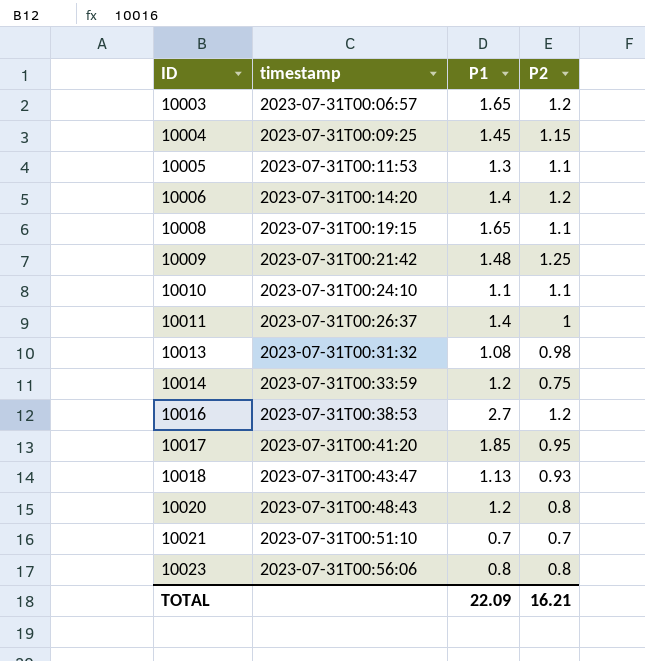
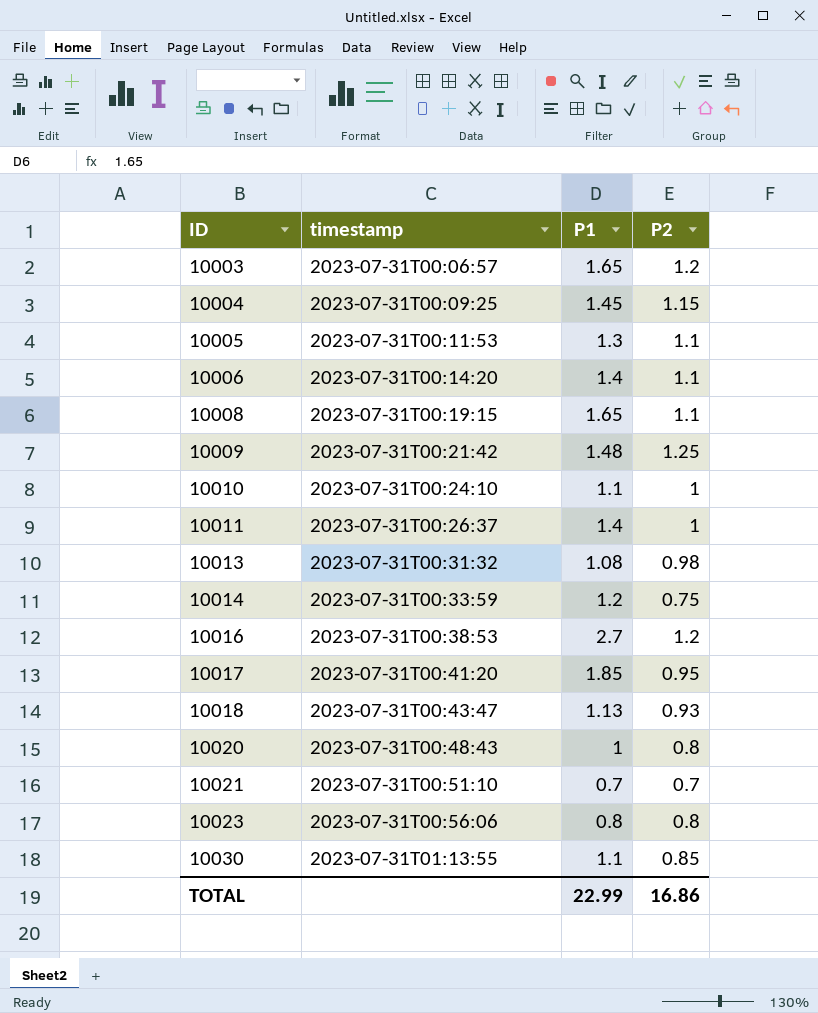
10006 | P2: 1.2 -> 1.1
10010 | P2: 1.1 -> 1
10020 | P1: 1.2 -> 1
row 10030: none -> 2023-07-31T01:13:55 | 1.1 | 0.85
TOTAL | P1: 22.09 -> 22.99
TOTAL | P2: 16.21 -> 16.86

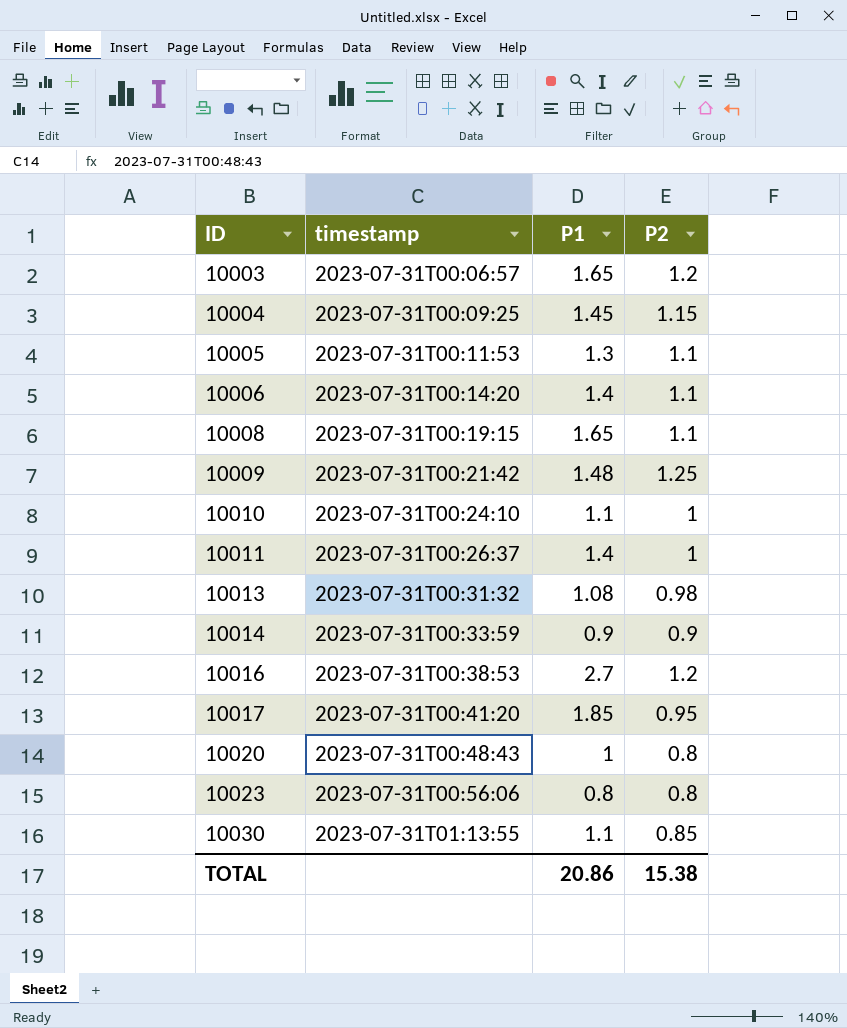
row 10018: 2023-07-31T00:43:47 | 1.13 | 0.93 -> none
row 10021: 2023-07-31T00:51:10 | 0.7 | 0.7 -> none
10014 | P1: 1.2 -> 0.9
10014 | P2: 0.75 -> 0.9
TOTAL | P1: 22.99 -> 20.86
TOTAL | P2: 16.86 -> 15.38

